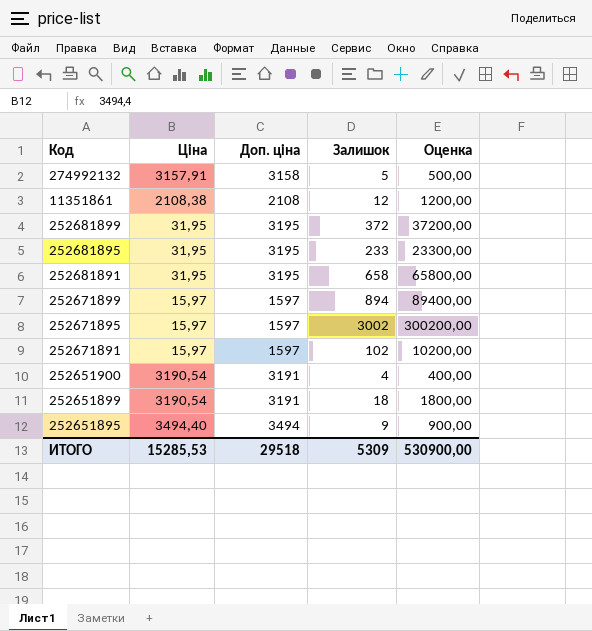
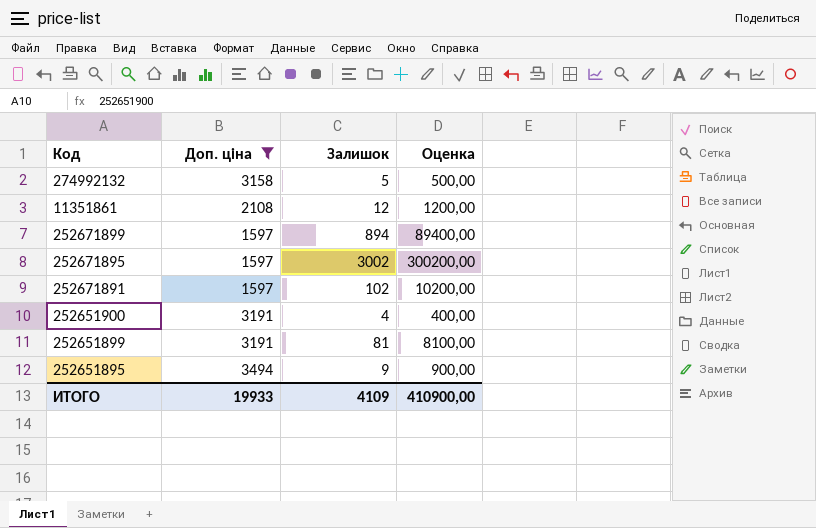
filter: none -> Доп. ціна != 3195
column Ціна | position: 2 -> none
252651899 | Залишок: 18 -> 81
252651899 | Оценка: 1800,00 -> 8100,00
ИТОГО | Доп. ціна: 29518 -> 19933
ИТОГО | Залишок: 5309 -> 4109
ИТОГО | Оценка: 530900,00 -> 410900,00

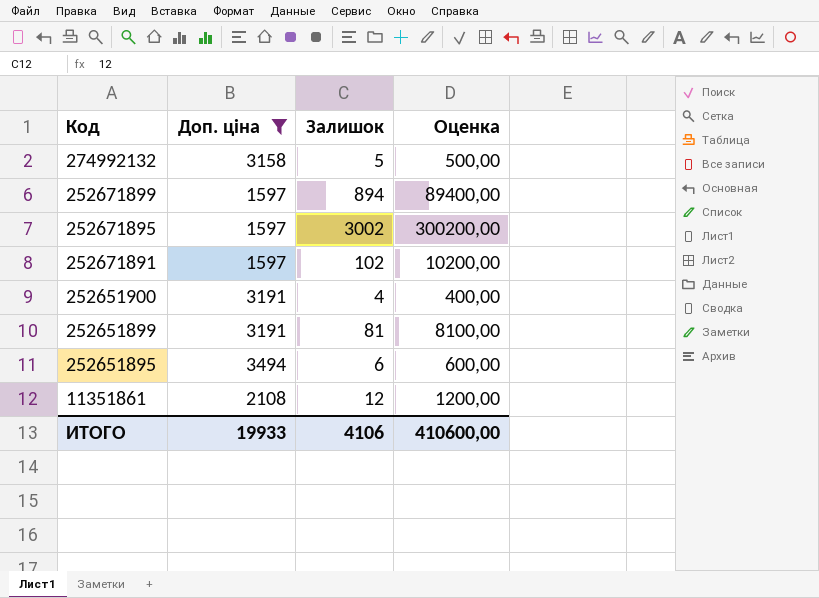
row order: none -> Код descending
252651895 | Залишок: 9 -> 6
252651895 | Оценка: 900,00 -> 600,00
ИТОГО | Залишок: 4109 -> 4106
ИТОГО | Оценка: 410900,00 -> 410600,00

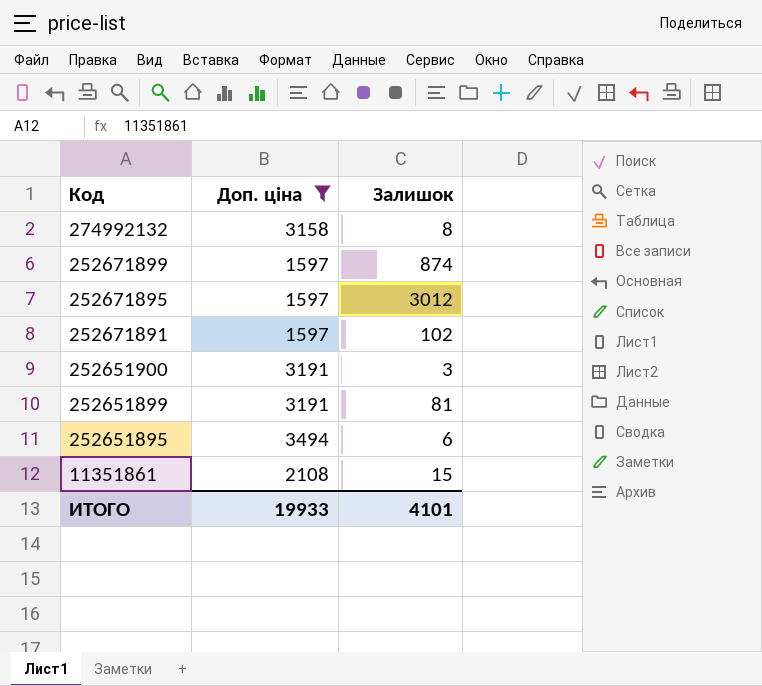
column Оценка | formula: [Залишок] * 100 -> none
274992132 | Залишок: 5 -> 8
252671899 | Залишок: 894 -> 874
252671895 | Залишок: 3002 -> 3012
252651900 | Залишок: 4 -> 3
11351861 | Залишок: 12 -> 15
ИТОГО | Залишок: 4106 -> 4101

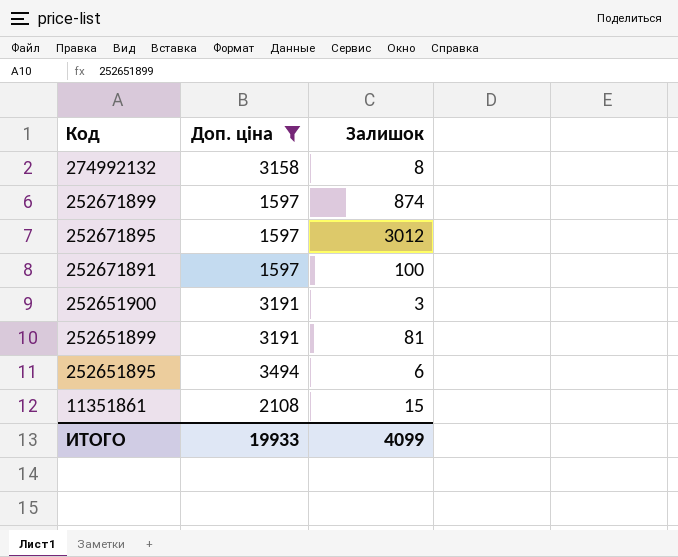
252671891 | Залишок: 102 -> 100
ИТОГО | Залишок: 4101 -> 4099

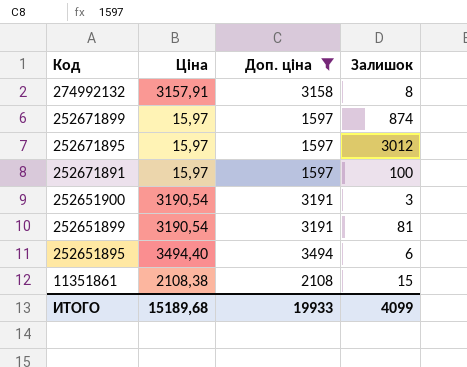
column Ціна | position: none -> 2

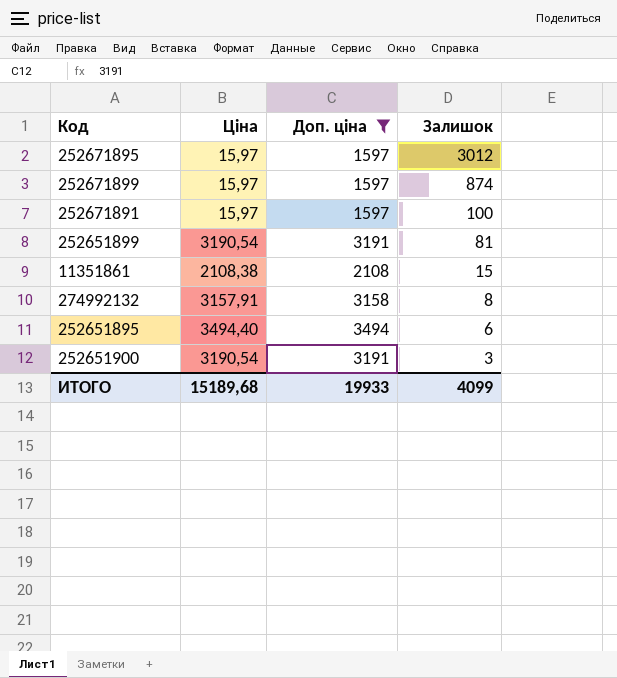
row order: Код descending -> Залишок descending

